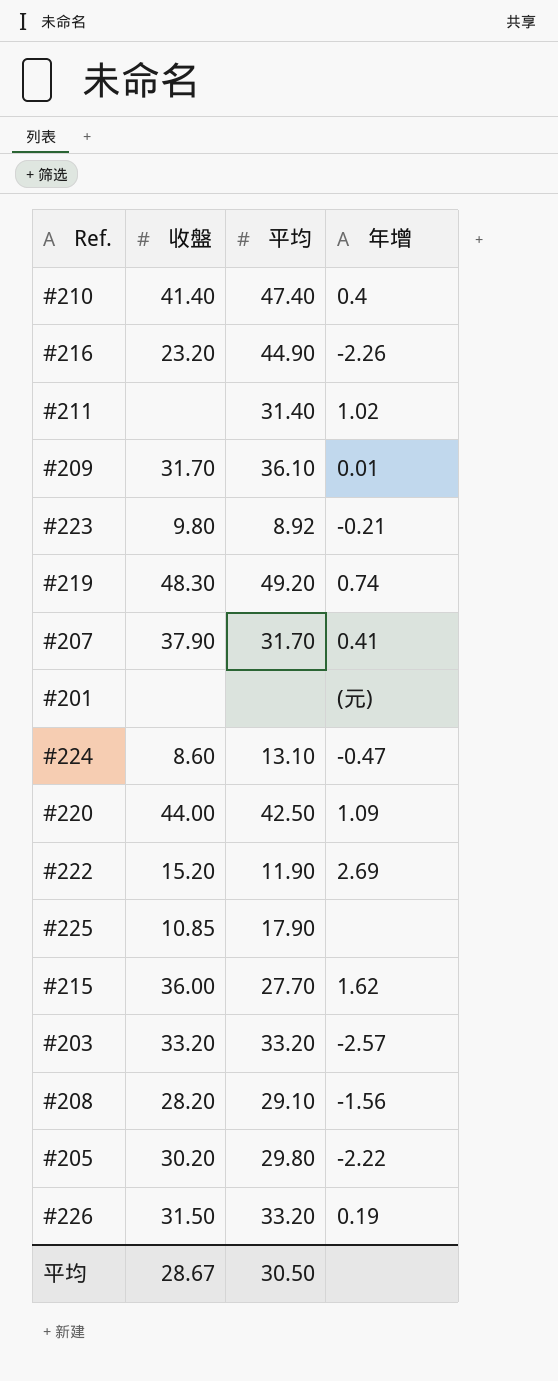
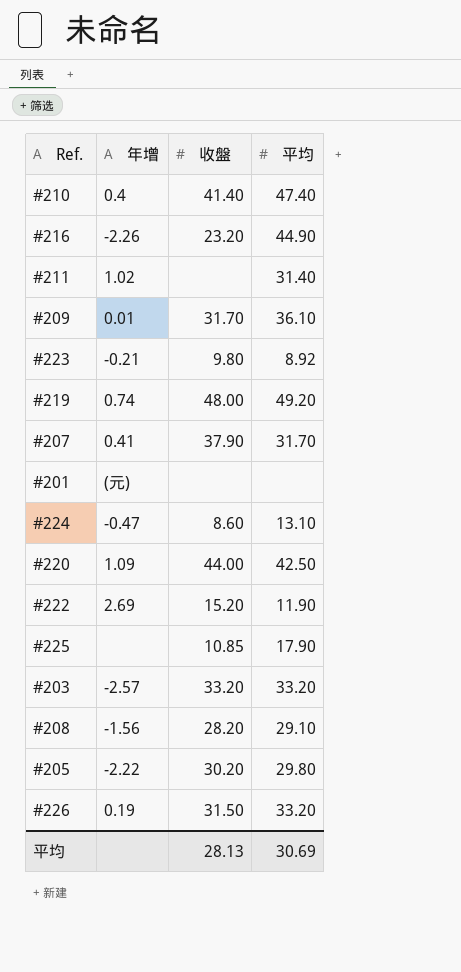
column 年增 | position: 4 -> 2
row #215: 36.00 | 27.70 | 1.62 -> none
#219 | 收盤: 48.30 -> 48.00
平均 | 收盤: 28.67 -> 28.13
平均 | 平均: 30.50 -> 30.69

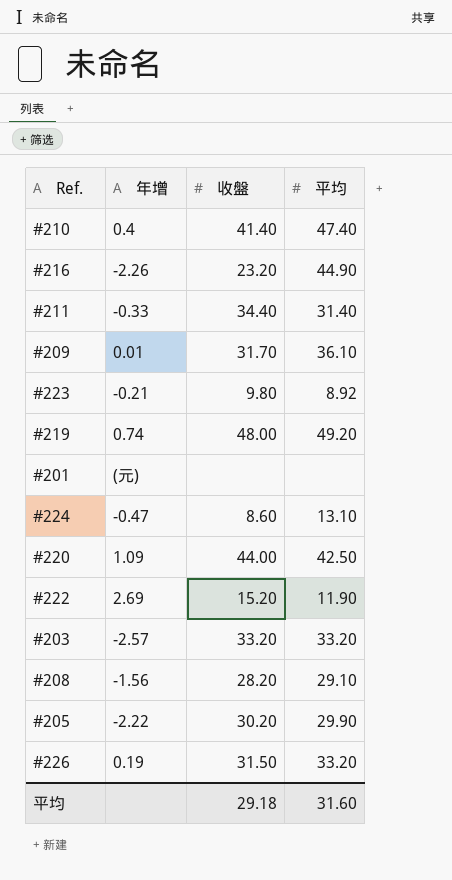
row #207: 0.41 | 37.90 | 31.70 -> none
row #225: none | 10.85 | 17.90 -> none
#211 | 年增: 1.02 -> -0.33
#211 | 收盤: none -> 34.40
#205 | 平均: 29.80 -> 29.90
平均 | 收盤: 28.13 -> 29.18
平均 | 平均: 30.69 -> 31.60

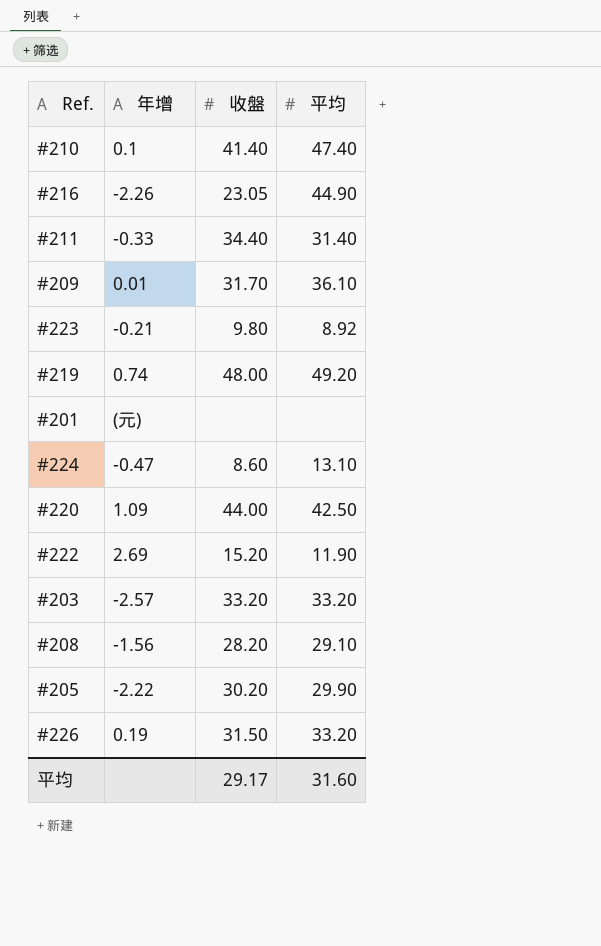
#210 | 年增: 0.4 -> 0.1
#216 | 收盤: 23.20 -> 23.05
平均 | 收盤: 29.18 -> 29.17

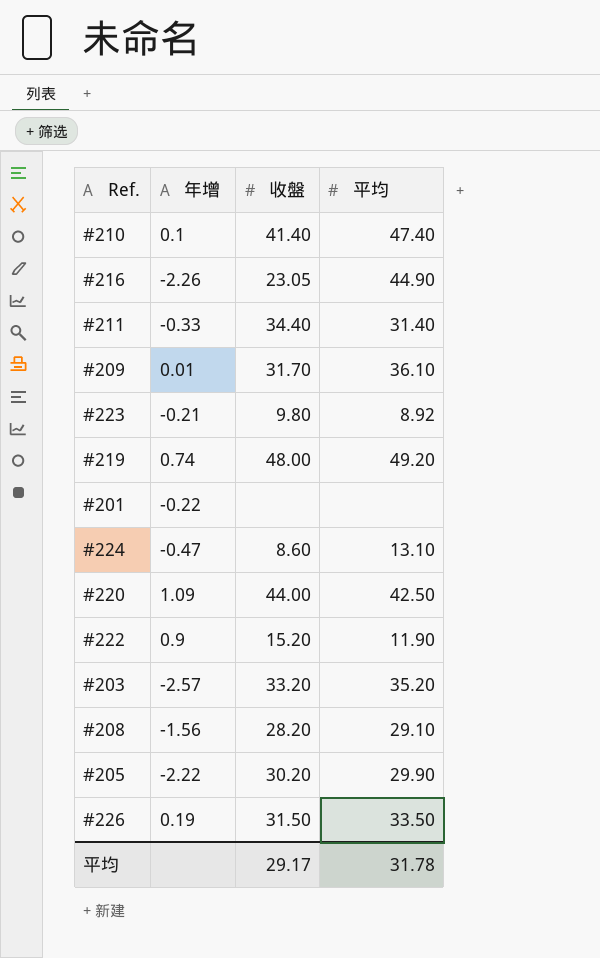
#201 | 年增: (元) -> -0.22
#222 | 年增: 2.69 -> 0.9
#203 | 平均: 33.20 -> 35.20
#226 | 平均: 33.20 -> 33.50
平均 | 平均: 31.60 -> 31.78

